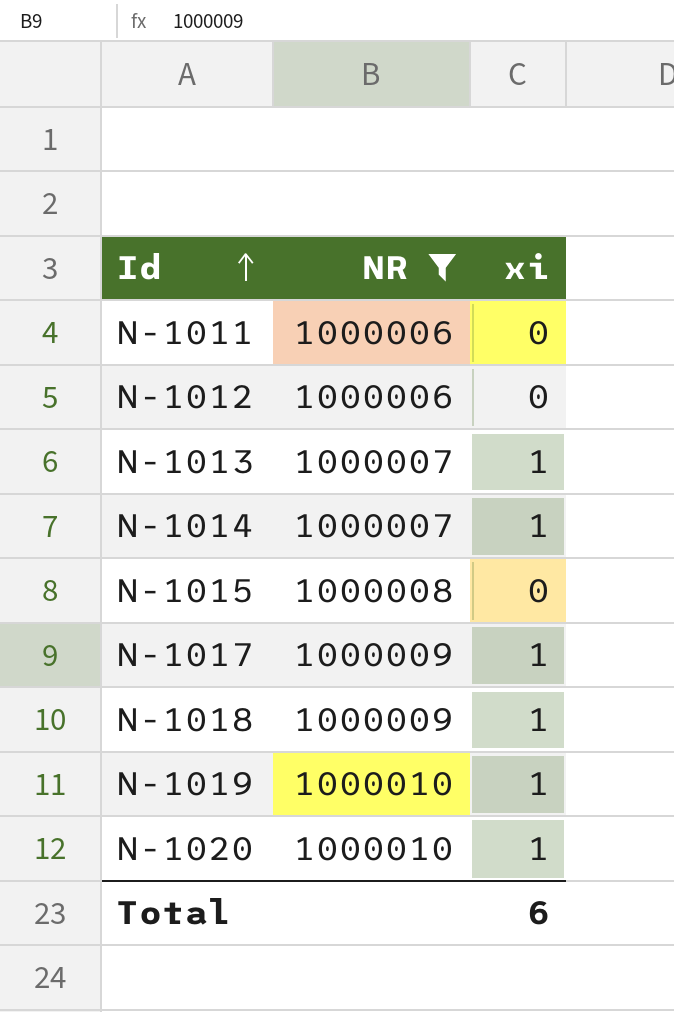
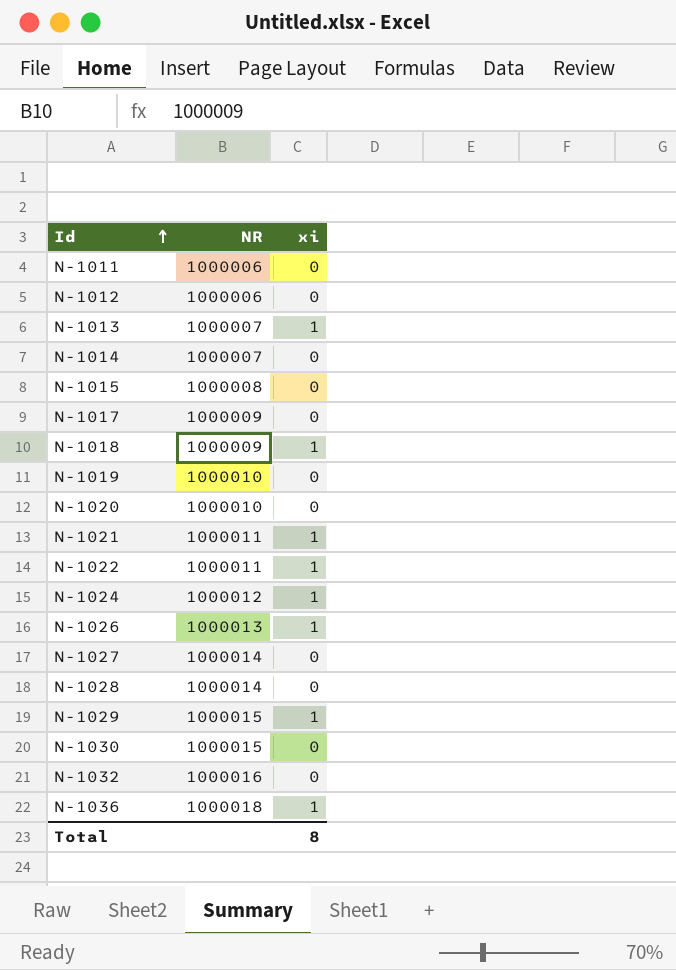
filter: NR <= 1000010 -> none
N-1014 | xi: 1 -> 0
N-1017 | xi: 1 -> 0
N-1019 | xi: 1 -> 0
N-1020 | xi: 1 -> 0
Total | xi: 6 -> 8

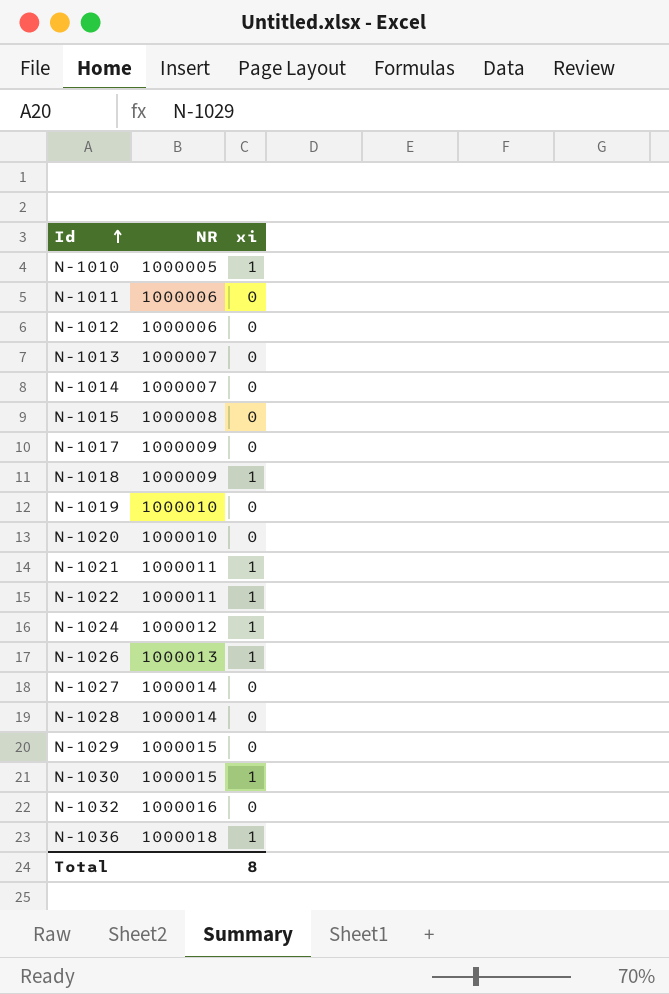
row N-1010: none -> 1000005 | 1
N-1013 | xi: 1 -> 0
N-1029 | xi: 1 -> 0
N-1030 | xi: 0 -> 1

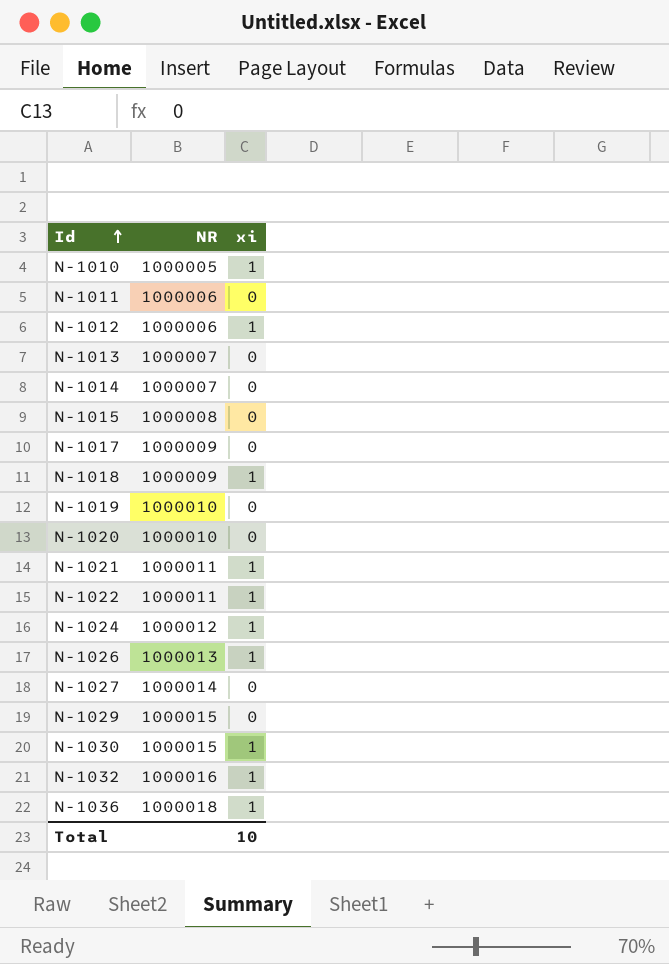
row N-1028: 1000014 | 0 -> none
N-1012 | xi: 0 -> 1
N-1032 | xi: 0 -> 1
Total | xi: 8 -> 10

